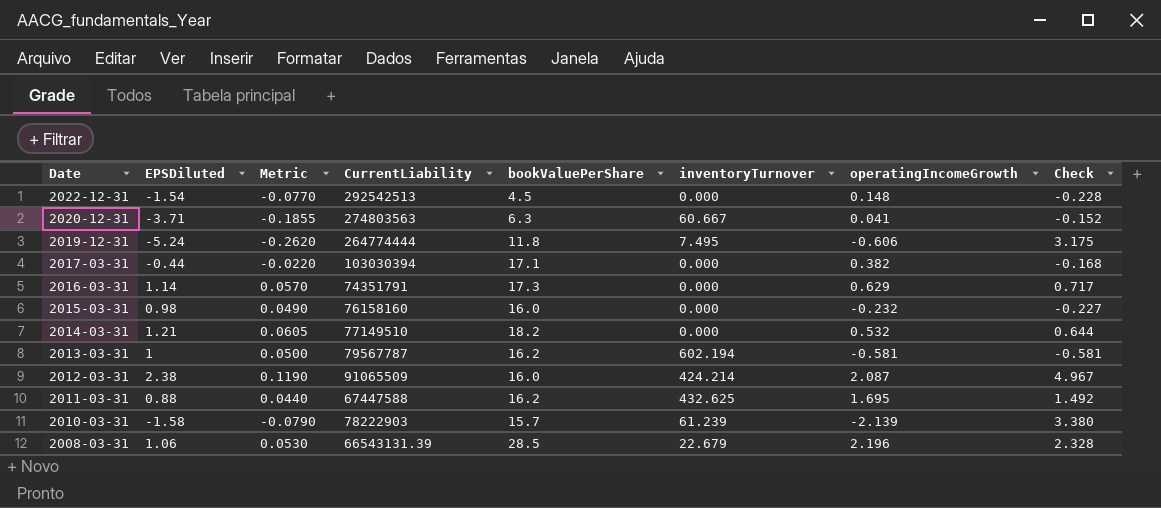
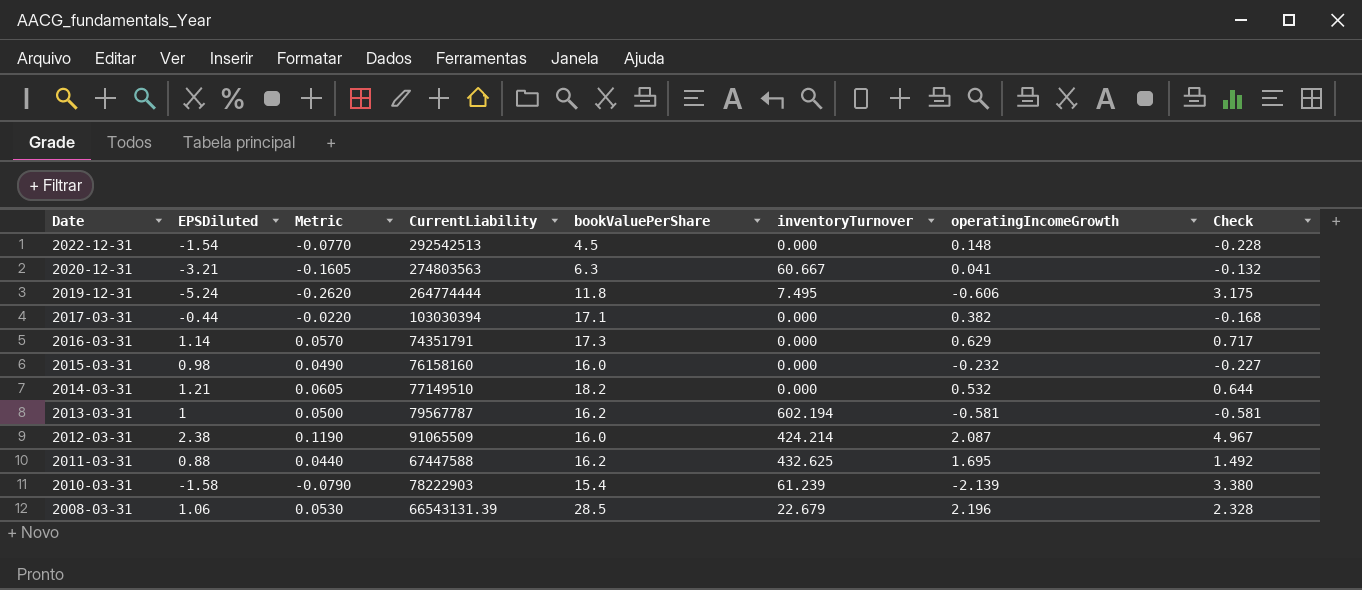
2020-12-31 | EPSDiluted: -3.71 -> -3.21
2020-12-31 | Metric: -0.1855 -> -0.1605
2020-12-31 | Check: -0.152 -> -0.132
2010-03-31 | bookValuePerShare: 15.7 -> 15.4

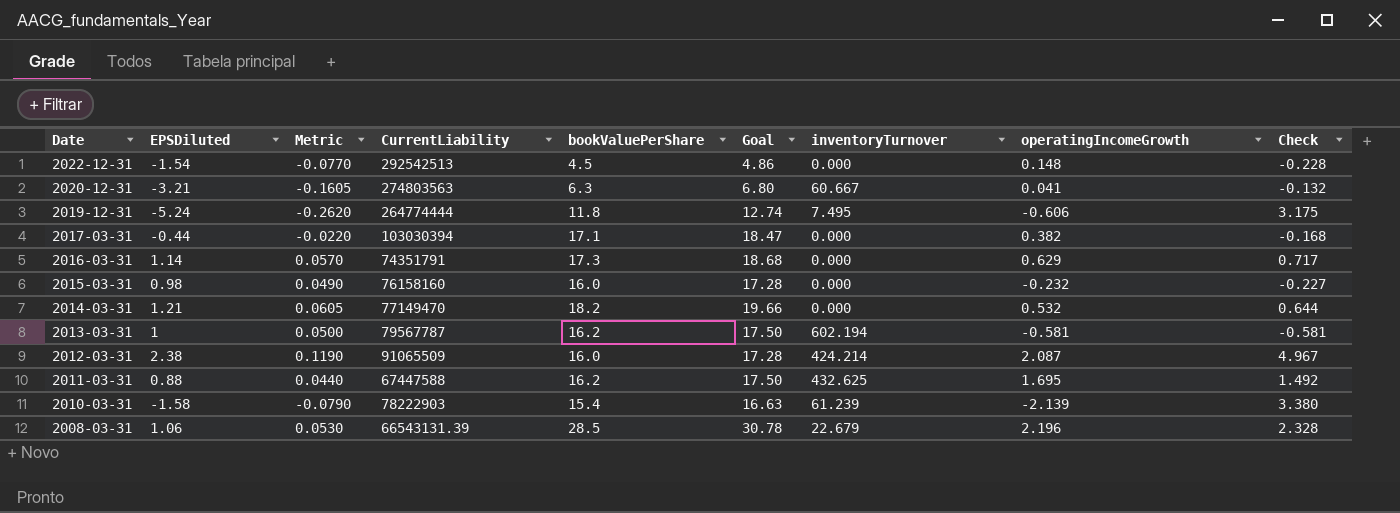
column Goal | formula: none -> [bookValuePerShare] * 1.08
2014-03-31 | CurrentLiability: 77149510 -> 77149470

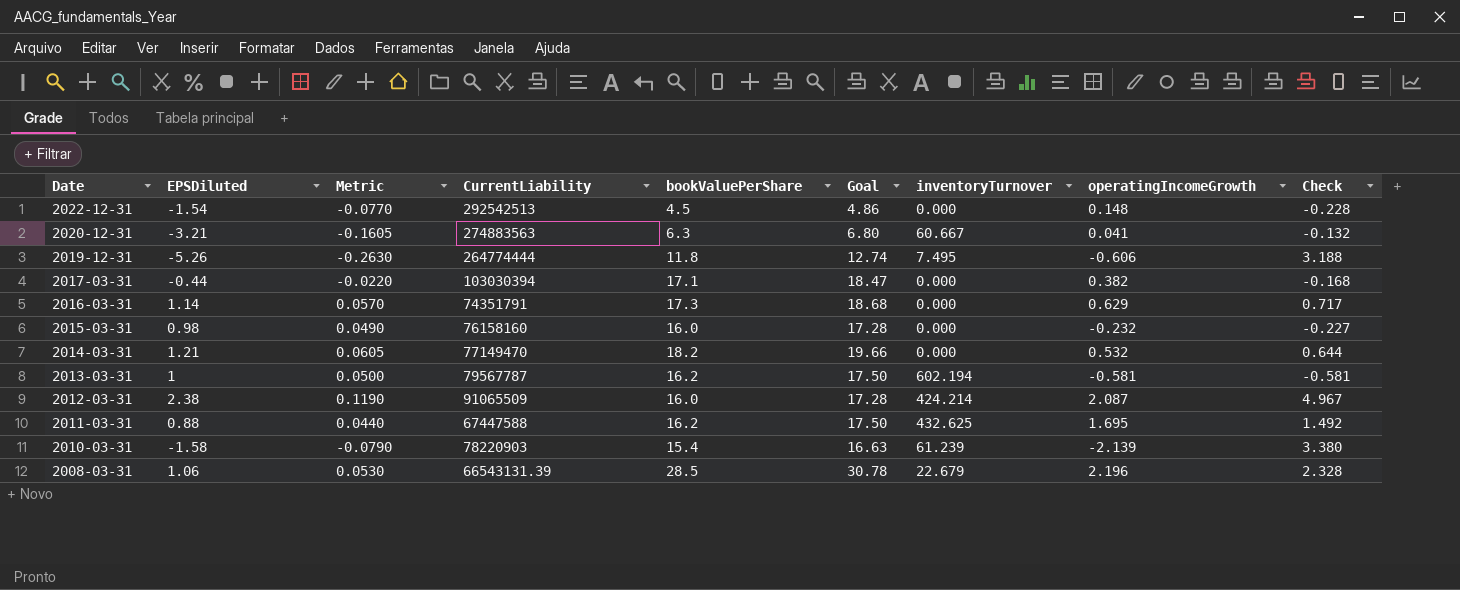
2020-12-31 | CurrentLiability: 274803563 -> 274883563
2019-12-31 | EPSDiluted: -5.24 -> -5.26
2019-12-31 | Metric: -0.2620 -> -0.2630
2019-12-31 | Check: 3.175 -> 3.188
2010-03-31 | CurrentLiability: 78222903 -> 78220903

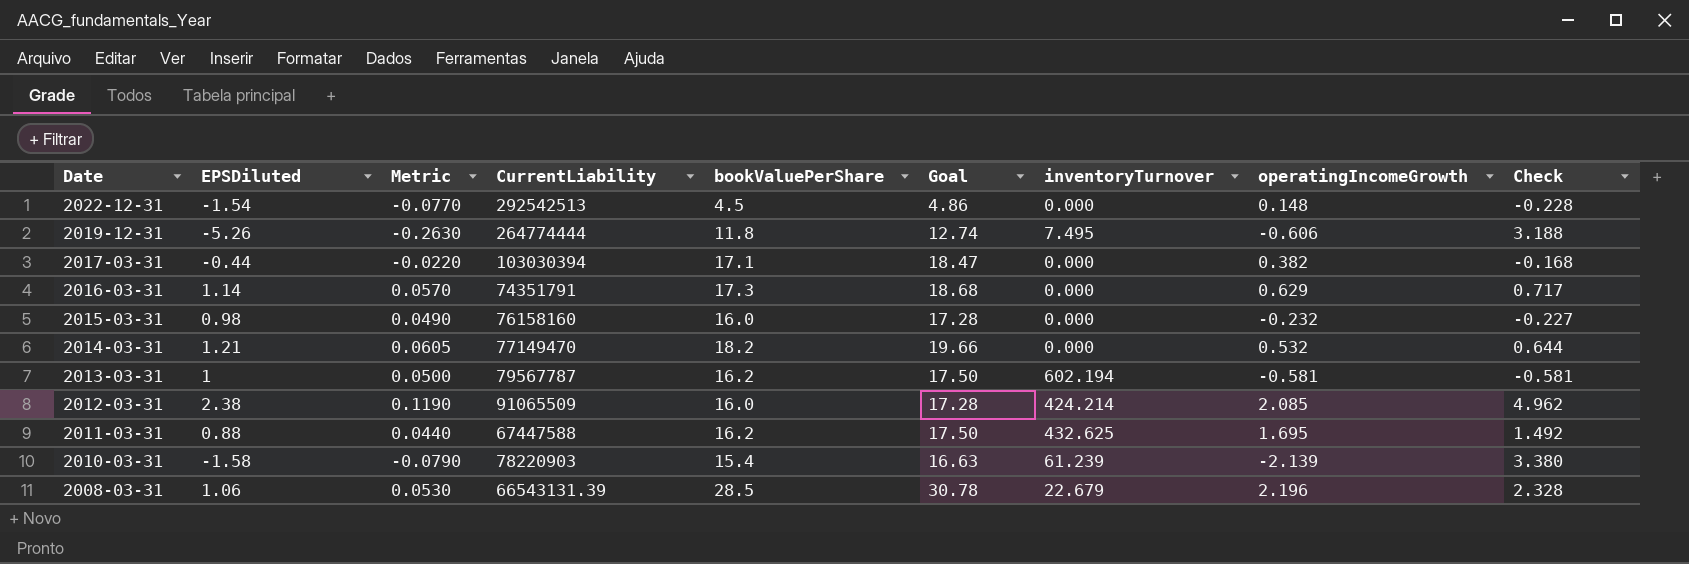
row 2020-12-31: -3.21 | -0.1605 | 274883563 | 6.3 | 6.80 | 60.667 | 0.041 | -0.132 -> none
2012-03-31 | operatingIncomeGrowth: 2.087 -> 2.085
2012-03-31 | Check: 4.967 -> 4.962

